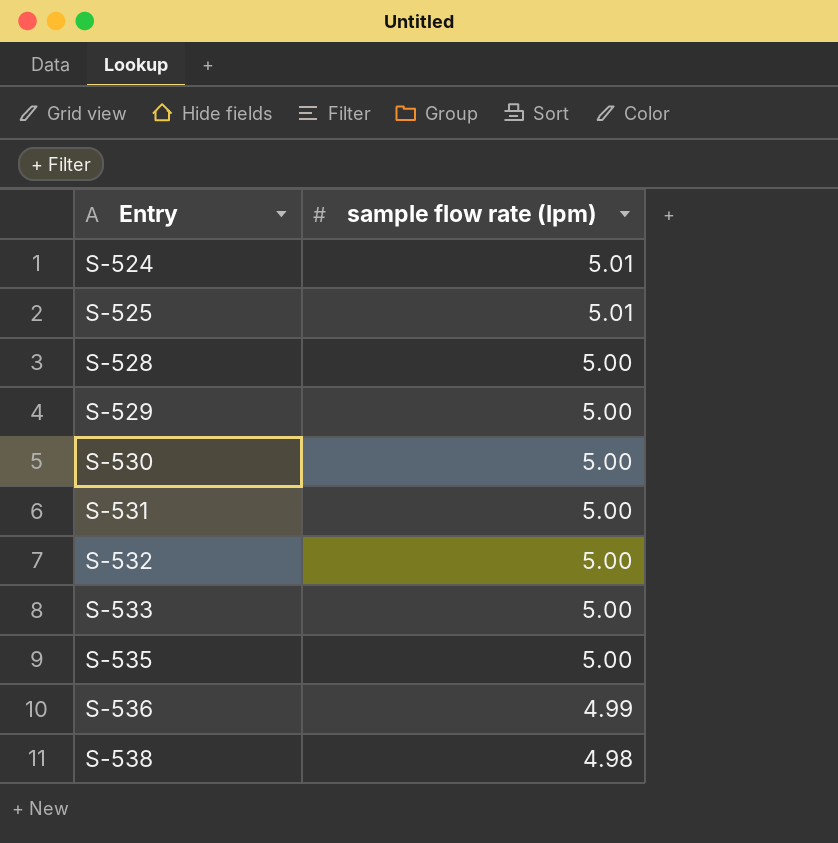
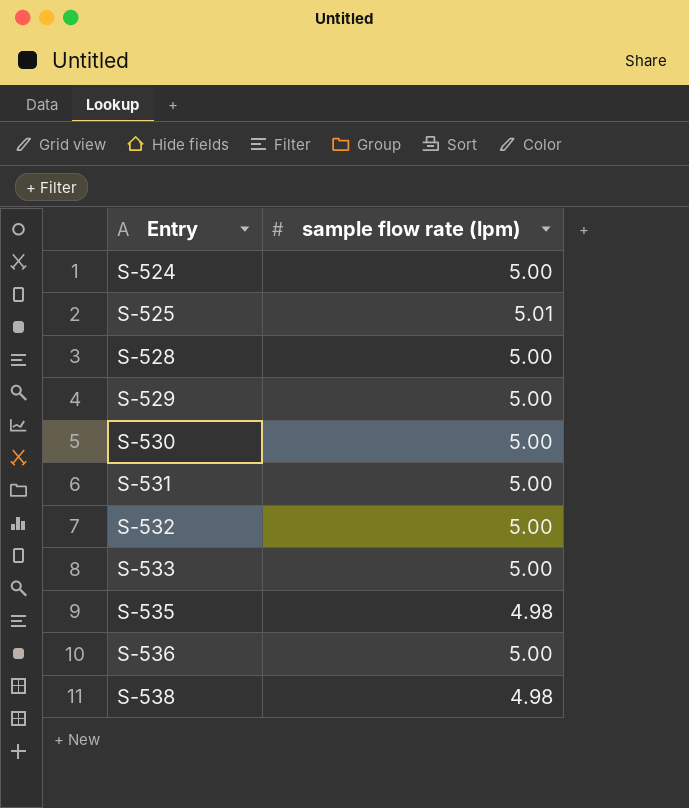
S-524 | sample flow rate (lpm): 5.01 -> 5.00
S-535 | sample flow rate (lpm): 5.00 -> 4.98
S-536 | sample flow rate (lpm): 4.99 -> 5.00

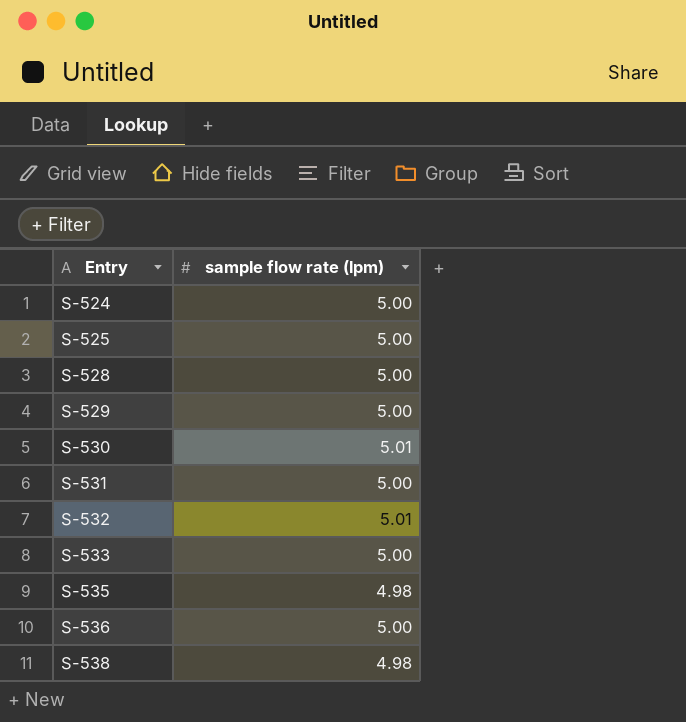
S-525 | sample flow rate (lpm): 5.01 -> 5.00
S-530 | sample flow rate (lpm): 5.00 -> 5.01
S-532 | sample flow rate (lpm): 5.00 -> 5.01

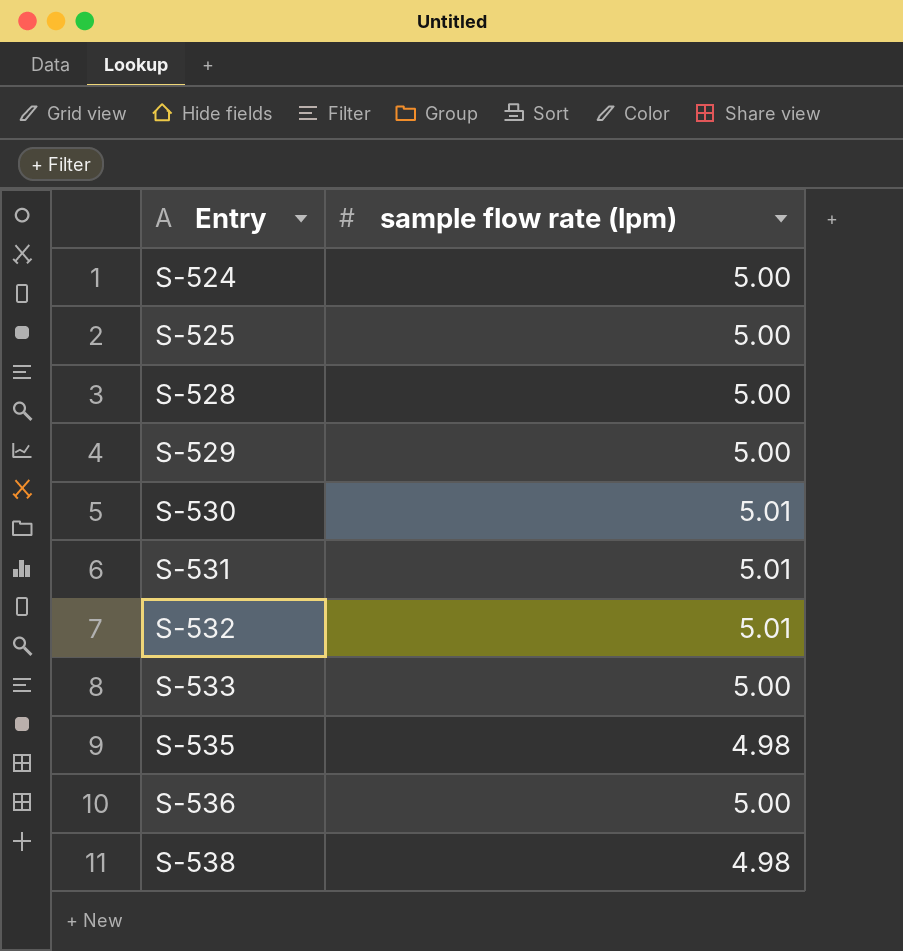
S-531 | sample flow rate (lpm): 5.00 -> 5.01

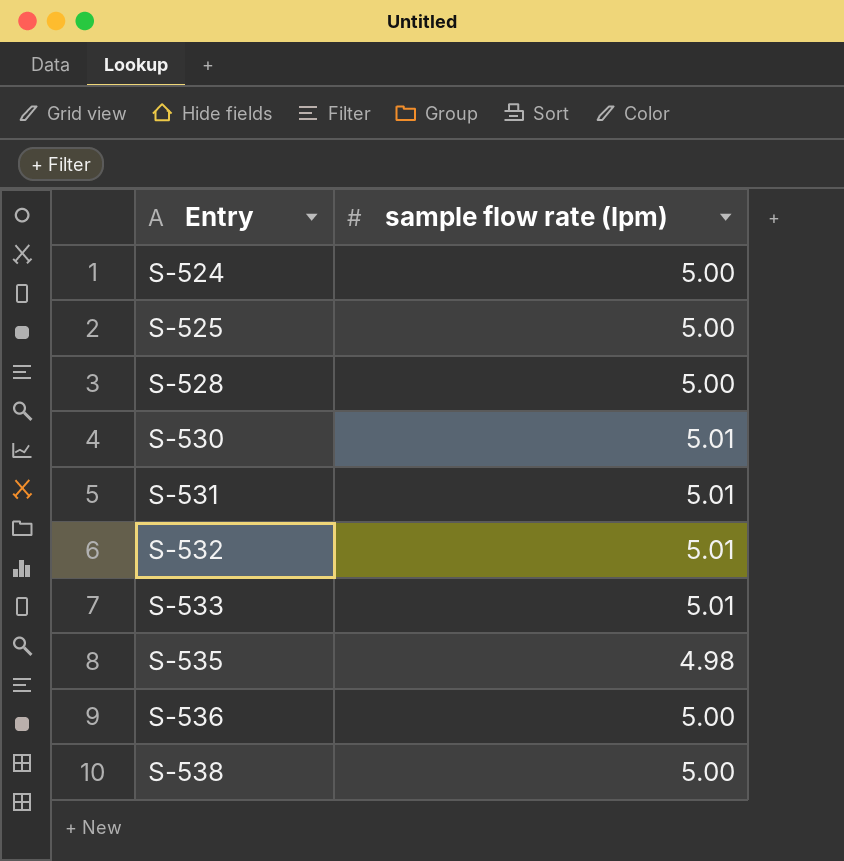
row S-529: 5.00 -> none
S-533 | sample flow rate (lpm): 5.00 -> 5.01
S-538 | sample flow rate (lpm): 4.98 -> 5.00

